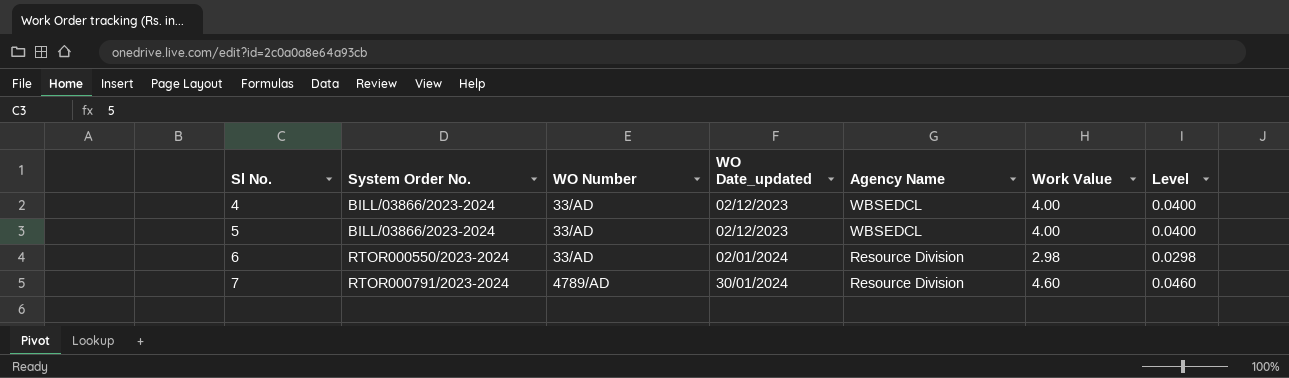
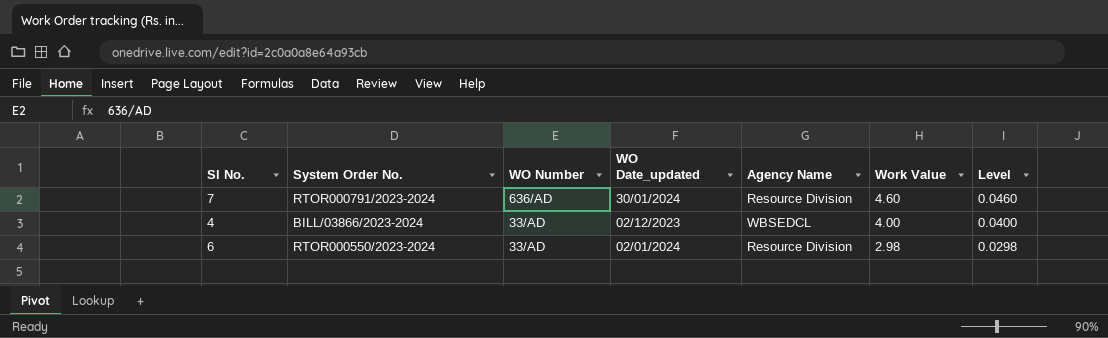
row order: Sl No. ascending -> WO Number descending
row 5: BILL/03866/2023-2024 | 33/AD | 02/12/2023 | WBSEDCL | 4.00 | 0.0400 -> none
7 | WO Number: 4789/AD -> 636/AD

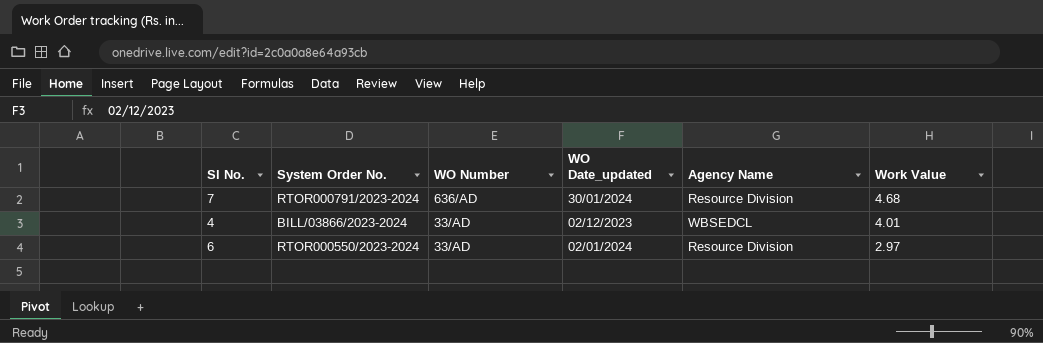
column Level | formula: [Work Value] * 0.01 -> none
7 | Work Value: 4.60 -> 4.68
4 | Work Value: 4.00 -> 4.01
6 | Work Value: 2.98 -> 2.97

